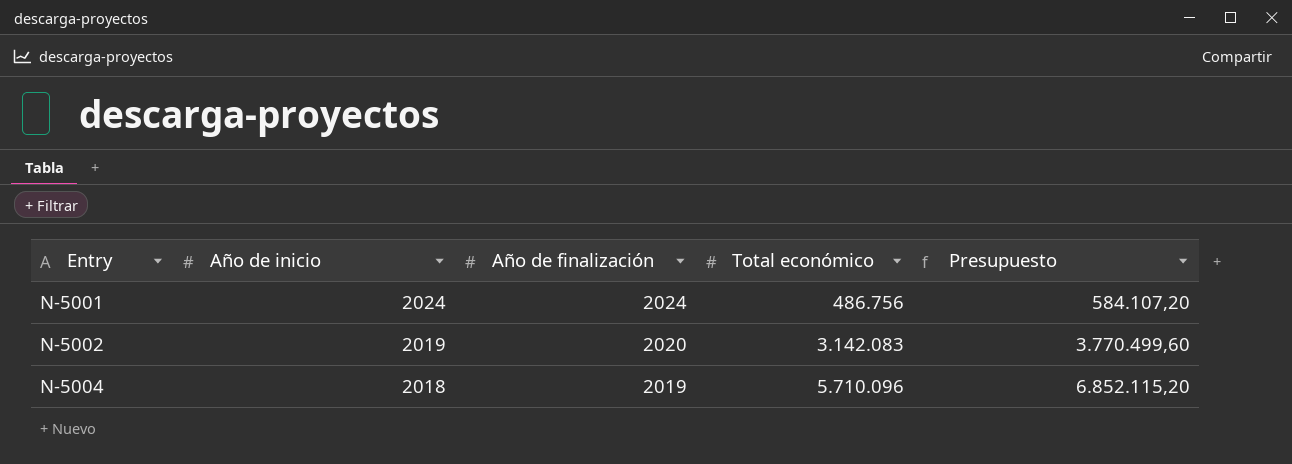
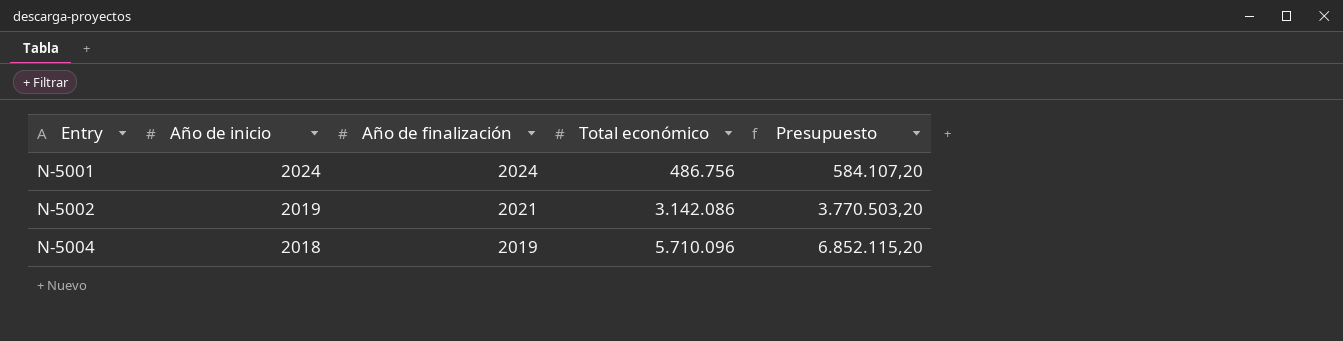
N-5002 | Año de finalización: 2020 -> 2021
N-5002 | Total económico: 3.142.083 -> 3.142.086
N-5002 | Presupuesto: 3.770.499,60 -> 3.770.503,20

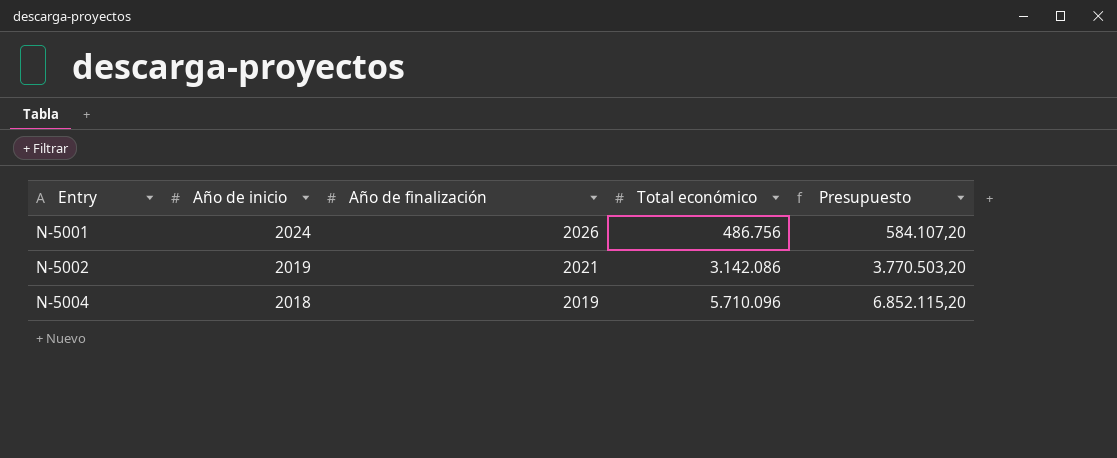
N-5001 | Año de finalización: 2024 -> 2026

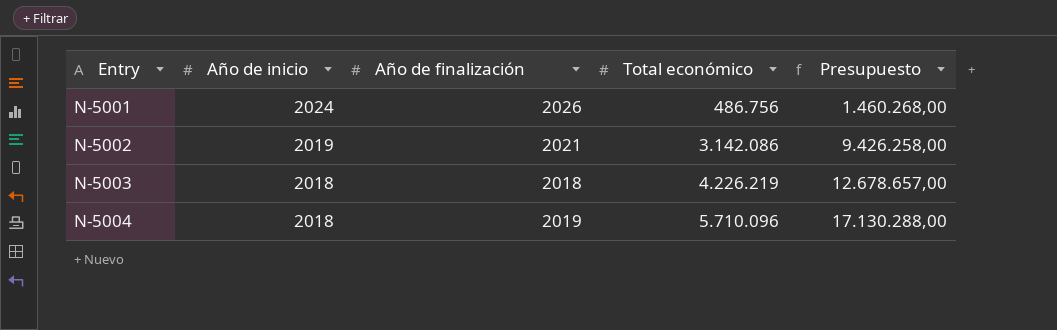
column Presupuesto | formula: [Total económico] * 1,2 -> [Total económico] * 3
row N-5003: none -> 2018 | 2018 | 4.226.219 | 12.678.657,00

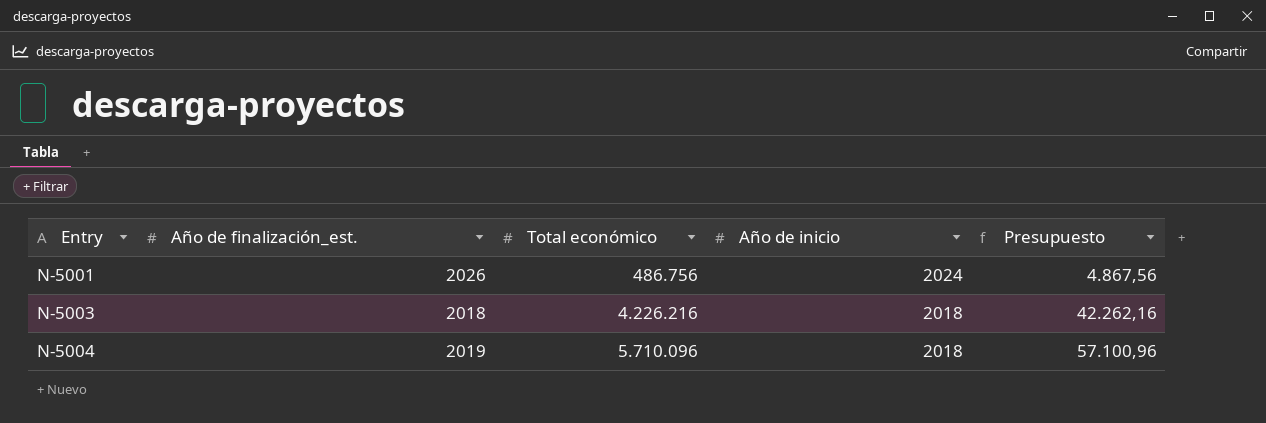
column name: Año de finalización -> Año de finalización_est.
column Año de inicio | position: 2 -> 4
column Presupuesto | formula: [Total económico] * 3 -> [Total económico] * 0,01
row N-5002: 2019 | 2021 | 3.142.086 | 9.426.258,00 -> none
N-5003 | Total económico: 4.226.219 -> 4.226.216

